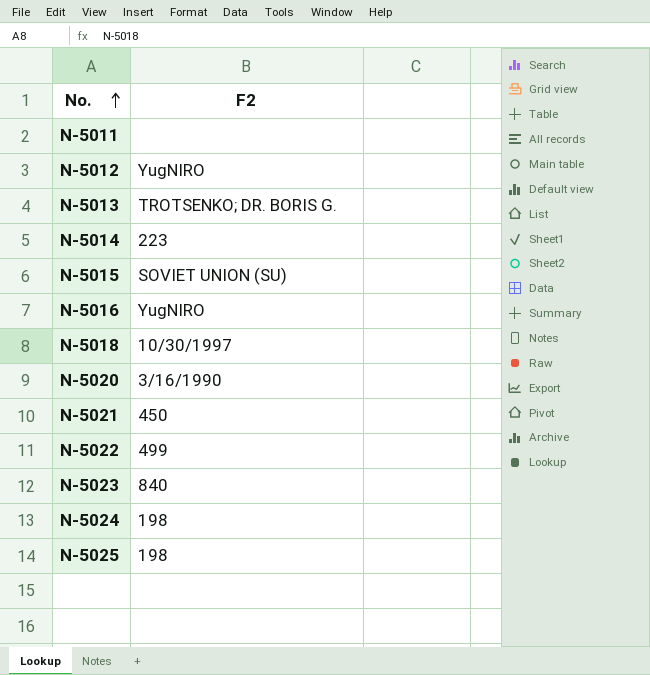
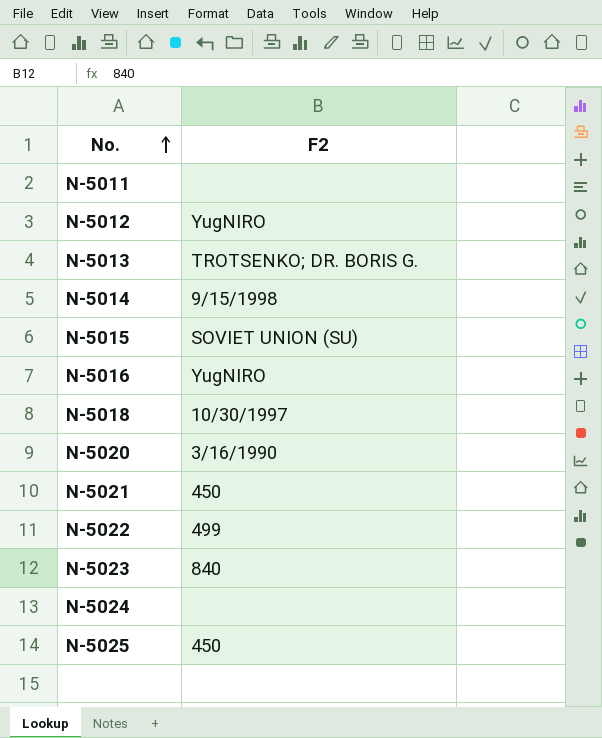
N-5014 | F2: 223 -> 9/15/1998
N-5024 | F2: 198 -> none
N-5025 | F2: 198 -> 450

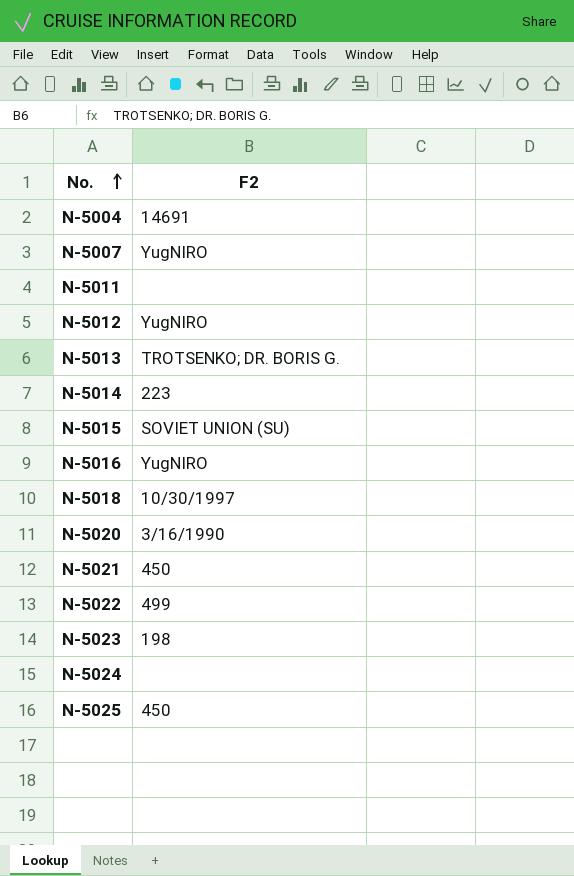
row N-5004: none -> 14691
row N-5007: none -> YugNIRO
N-5014 | F2: 9/15/1998 -> 223
N-5023 | F2: 840 -> 198

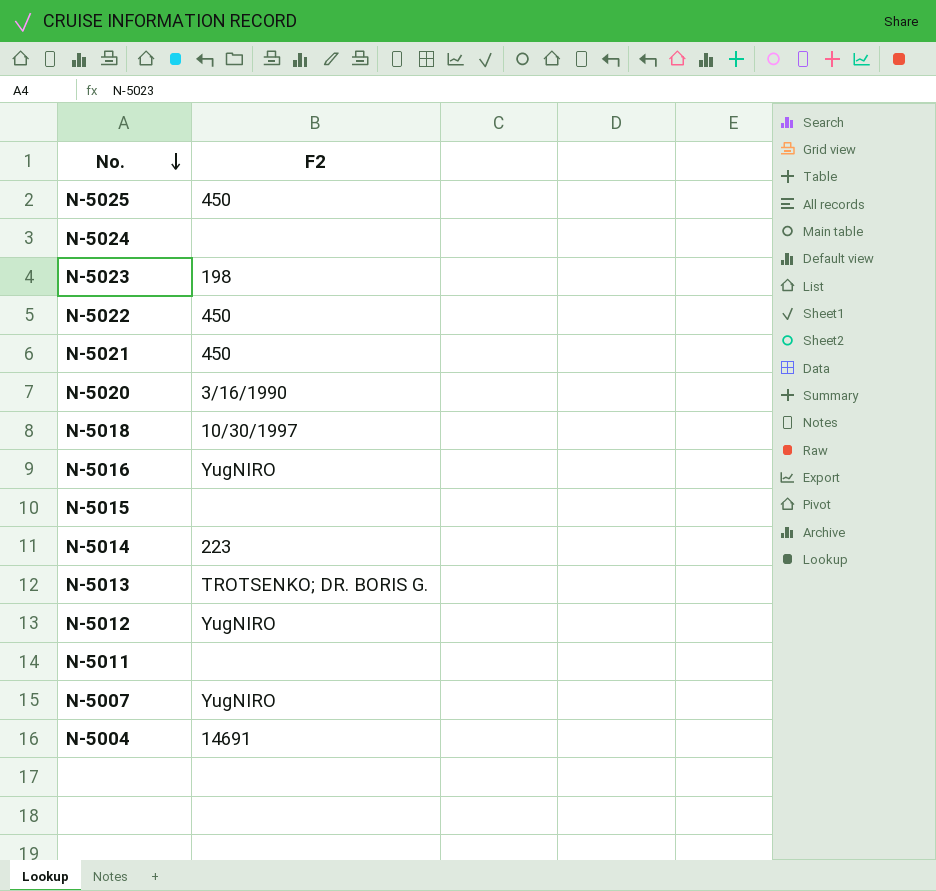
row order: No. ascending -> No. descending
N-5022 | F2: 499 -> 450
N-5015 | F2: SOVIET UNION (SU) -> none

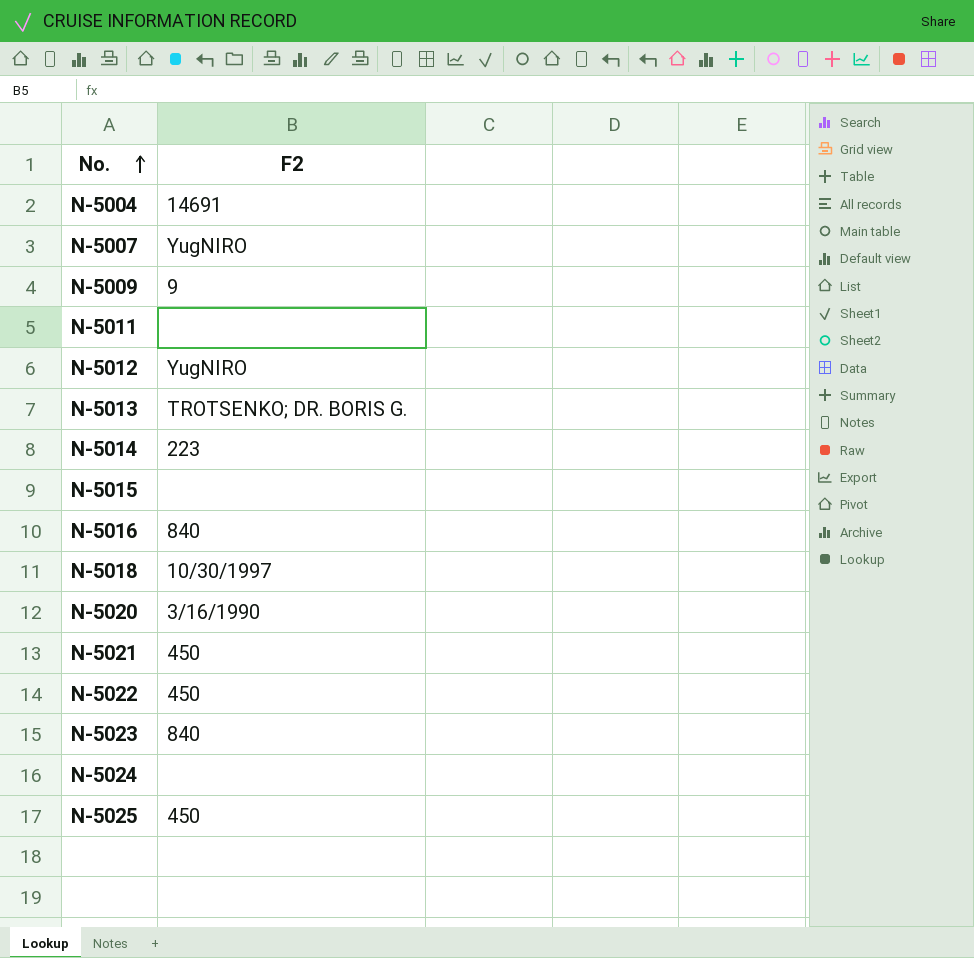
row order: No. descending -> No. ascending
row N-5009: none -> 9
N-5016 | F2: YugNIRO -> 840
N-5023 | F2: 198 -> 840

